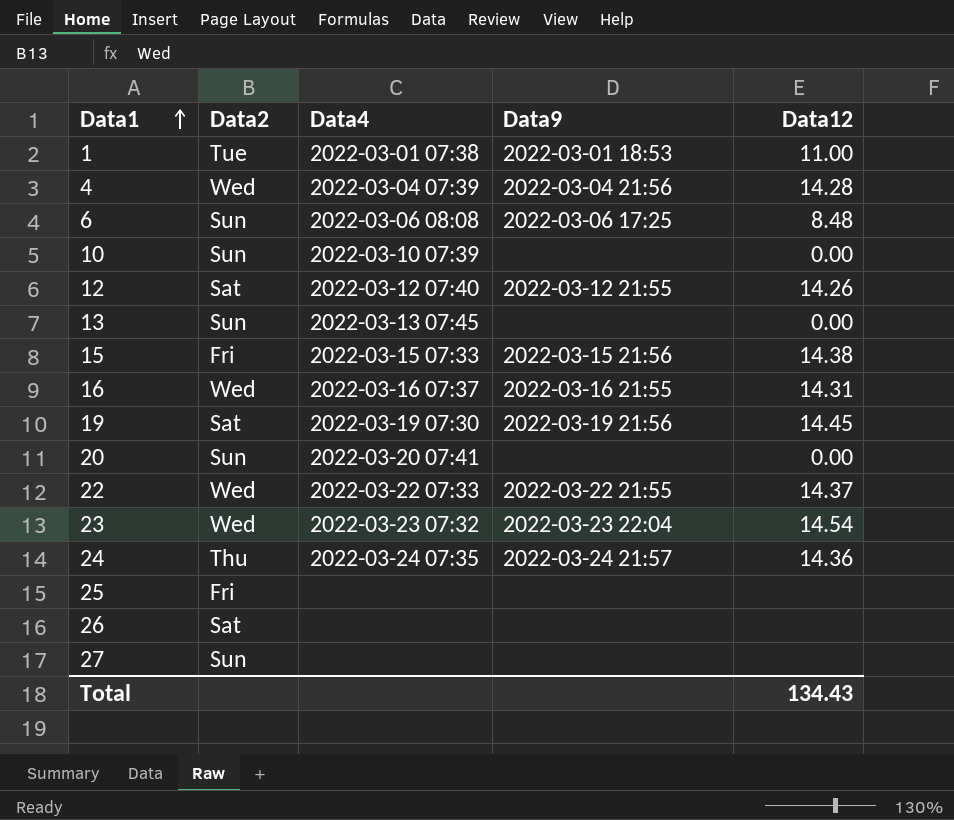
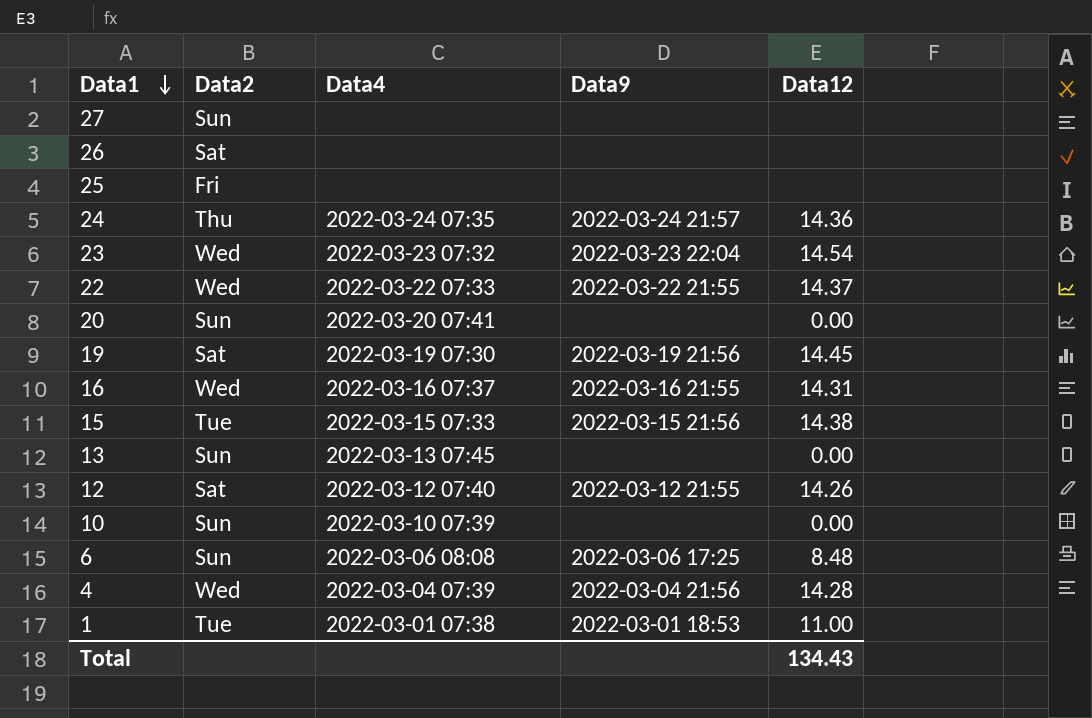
row order: Data1 ascending -> Data1 descending
15 | Data2: Fri -> Tue

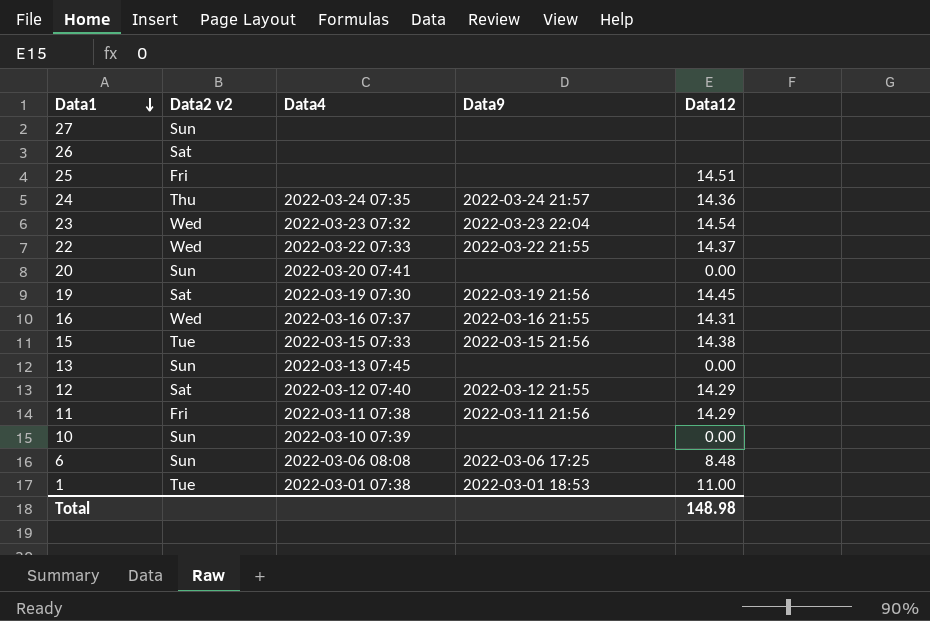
column name: Data2 -> Data2 v2
row 4: Wed | 2022-03-04 07:39 | 2022-03-04 21:56 | 14.28 -> none
25 | Data12: none -> 14.51
12 | Data12: 14.26 -> 14.29
row 11: none -> Fri | 2022-03-11 07:38 | 2022-03-11 21:56 | 14.29
Total | Data12: 134.43 -> 148.98

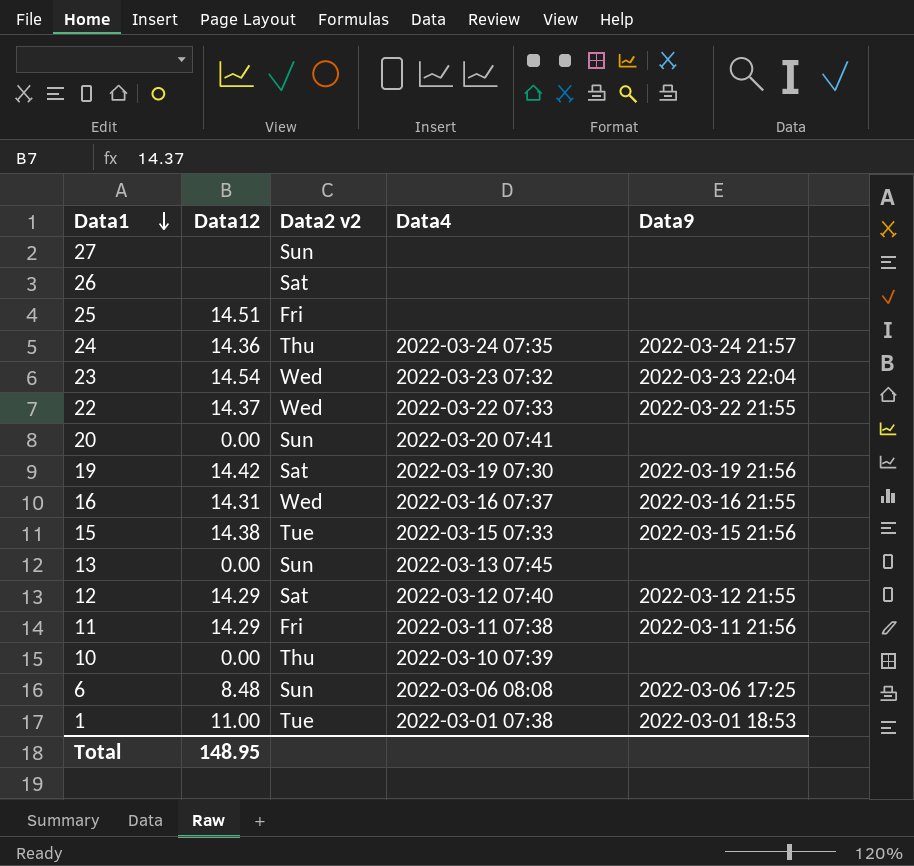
column Data12 | position: 5 -> 2
19 | Data12: 14.45 -> 14.42
10 | Data2 v2: Sun -> Thu
Total | Data12: 148.98 -> 148.95

